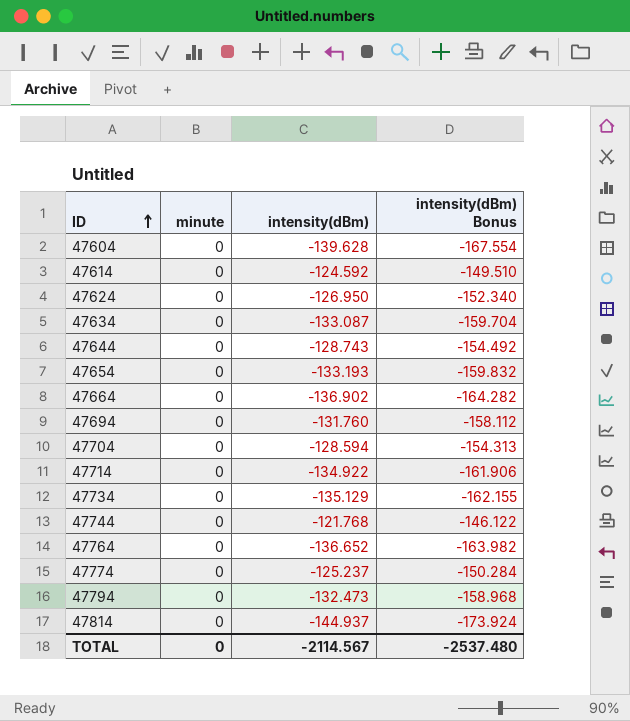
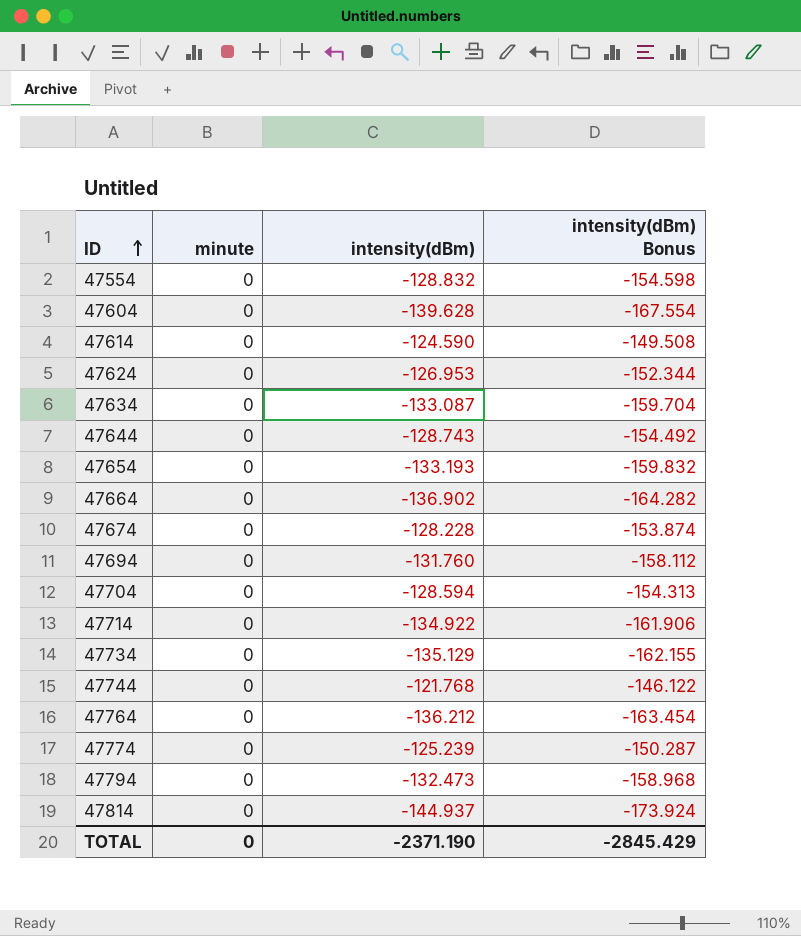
row 47554: none -> 0 | -128.832 | -154.598
47614 | intensity(dBm): -124.592 -> -124.590
47614 | intensity(dBm) Bonus: -149.510 -> -149.508
47624 | intensity(dBm): -126.950 -> -126.953
47624 | intensity(dBm) Bonus: -152.340 -> -152.344
row 47674: none -> 0 | -128.228 | -153.874
47764 | intensity(dBm): -136.652 -> -136.212
47764 | intensity(dBm) Bonus: -163.982 -> -163.454
47774 | intensity(dBm): -125.237 -> -125.239
47774 | intensity(dBm) Bonus: -150.284 -> -150.287
TOTAL | intensity(dBm): -2114.567 -> -2371.190
TOTAL | intensity(dBm) Bonus: -2537.480 -> -2845.429

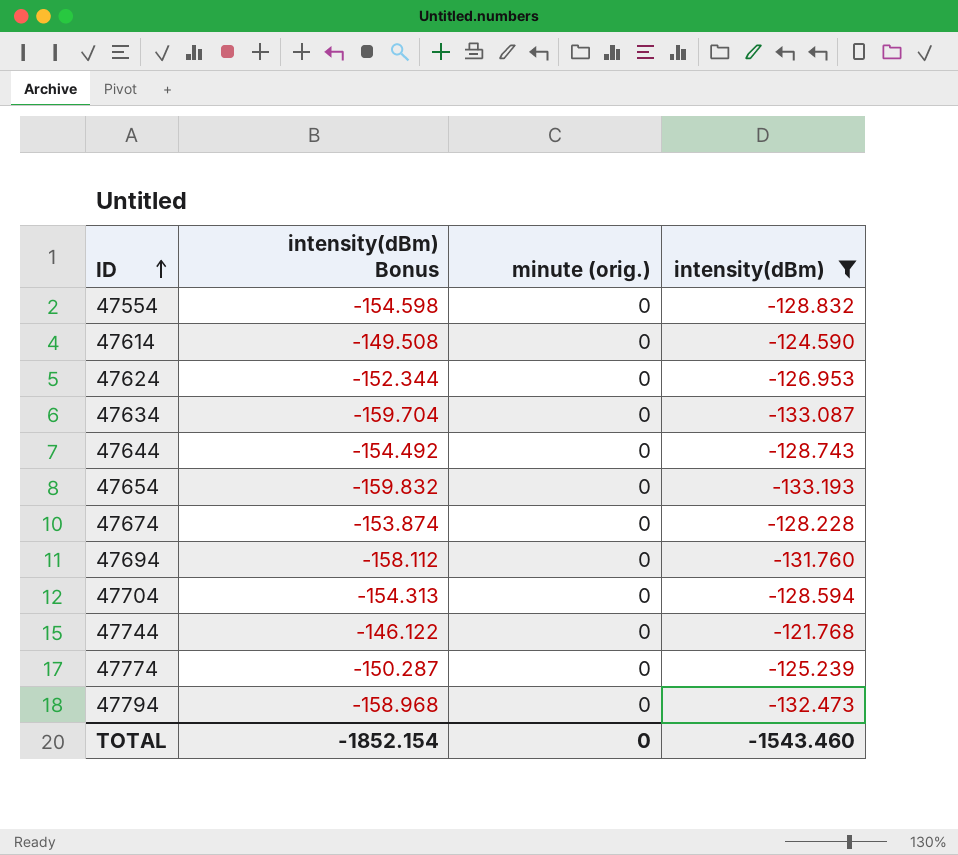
filter: none -> intensity(dBm) >= -133.193
column intensity(dBm) Bonus | position: 4 -> 2
column name: minute -> minute (orig.)
TOTAL | intensity(dBm) Bonus: -2845.429 -> -1852.154
TOTAL | intensity(dBm): -2371.190 -> -1543.460

